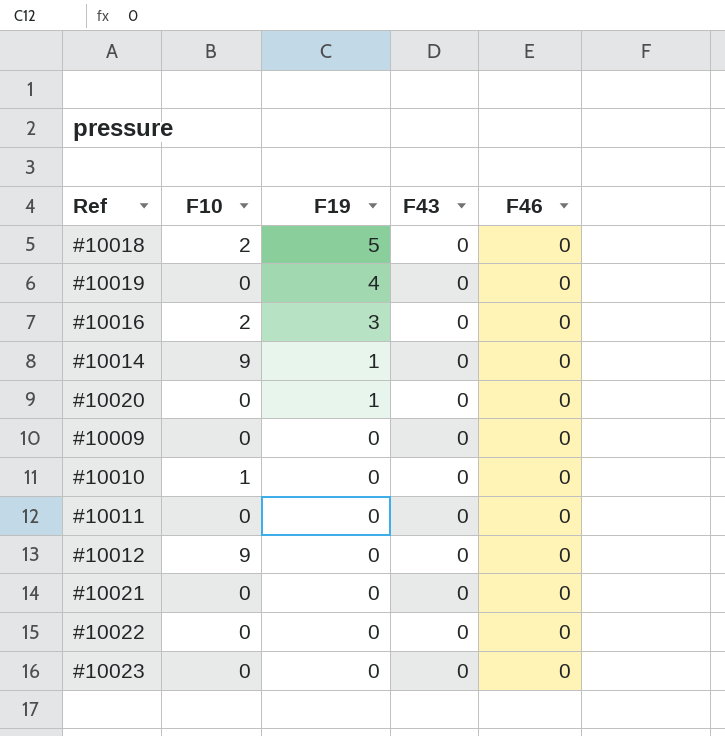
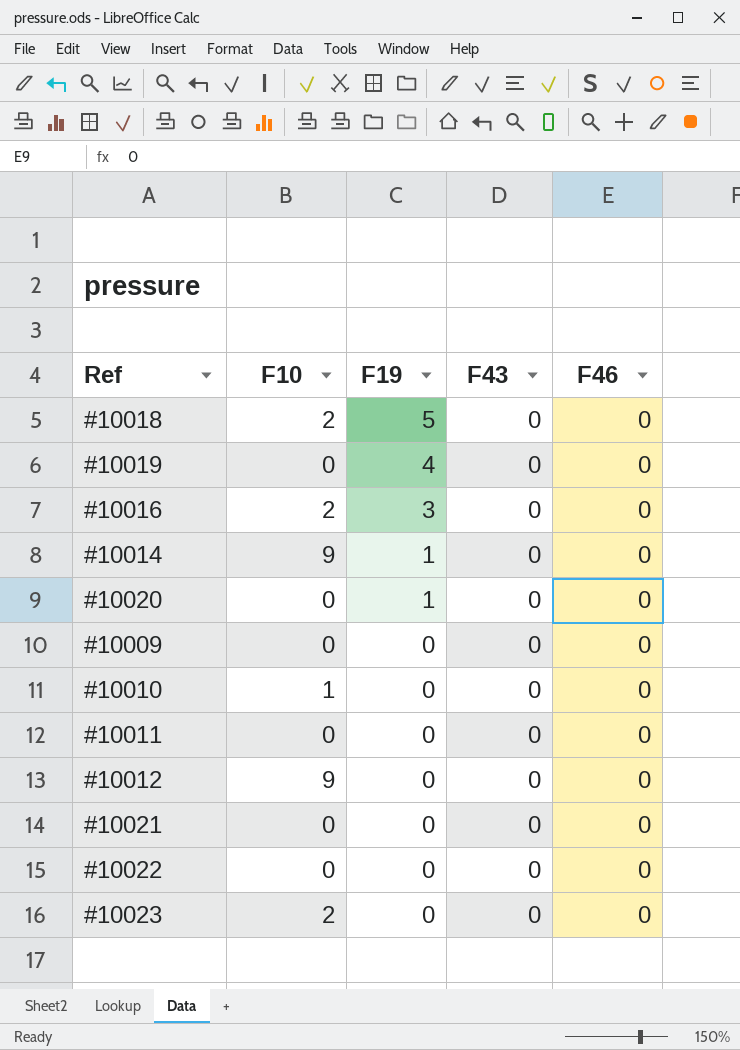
#10023 | F10: 0 -> 2

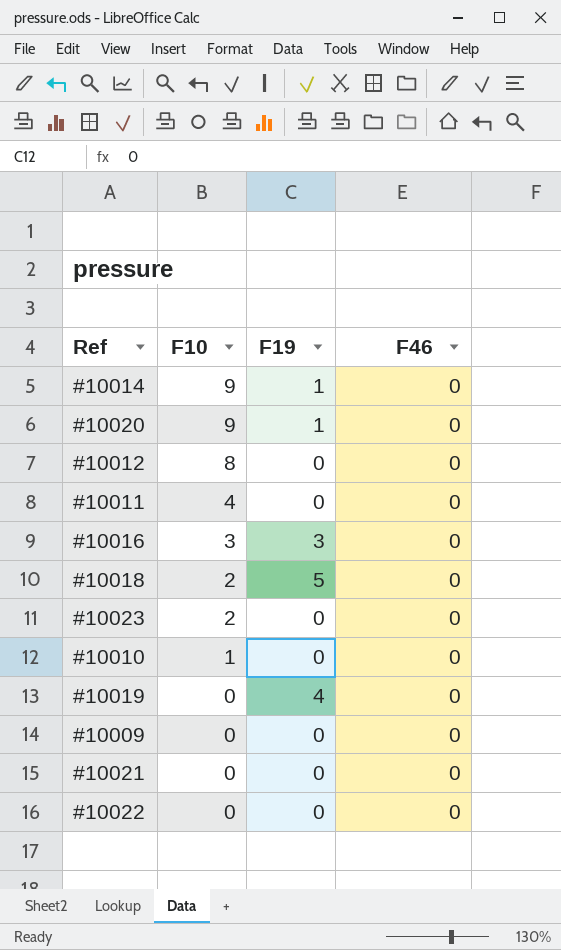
row order: F19 descending -> F10 descending
column F43 | position: 4 -> none
#10020 | F10: 0 -> 9
#10012 | F10: 9 -> 8
#10011 | F10: 0 -> 4
#10016 | F10: 2 -> 3

